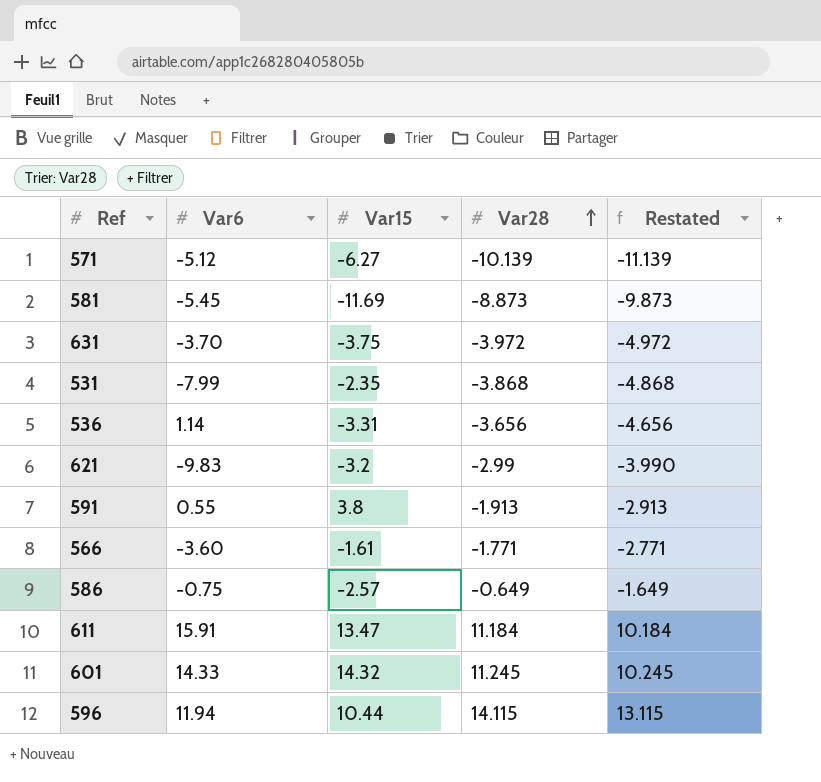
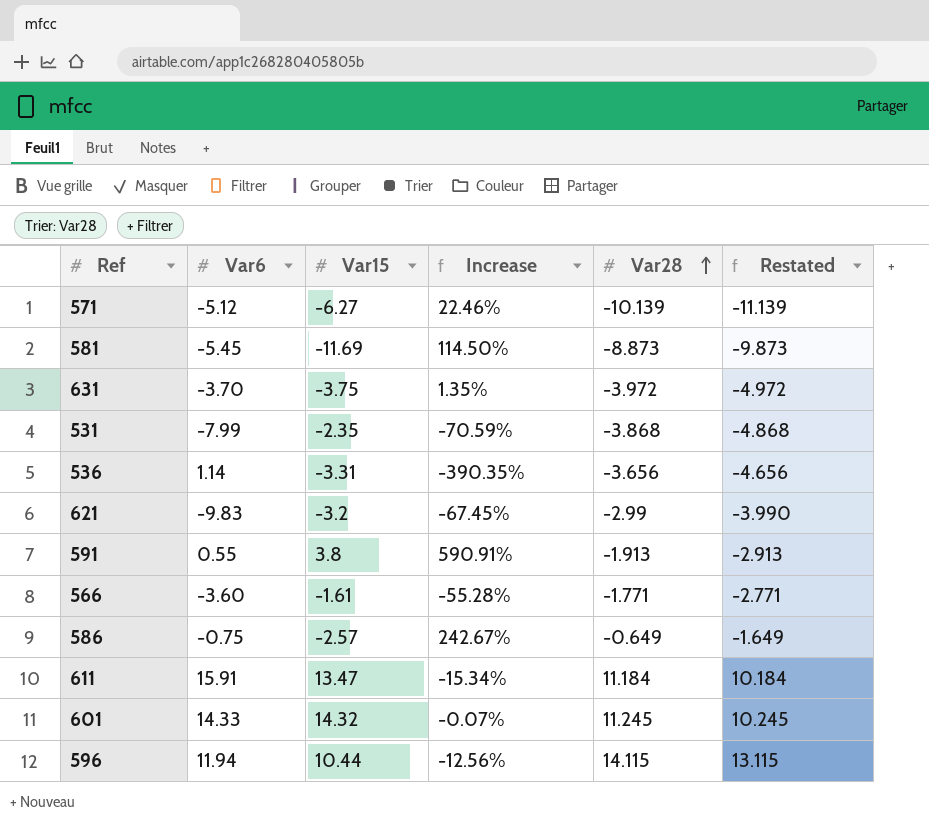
column Increase | formula: none -> ([Var15] - [Var6]) / [Var6]

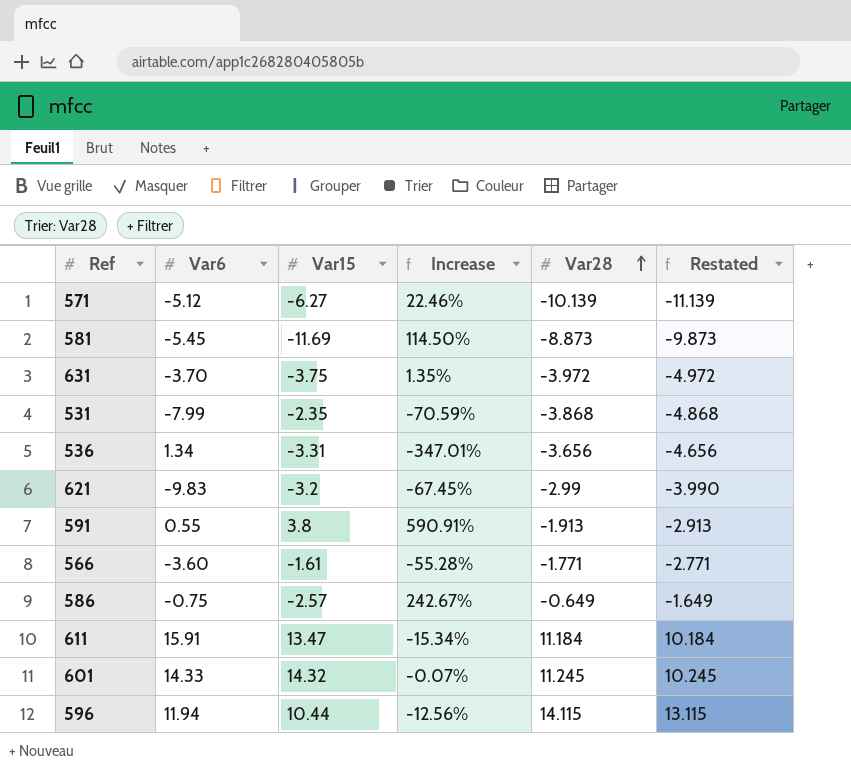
536 | Var6: 1.14 -> 1.34
536 | Increase: -390.35% -> -347.01%

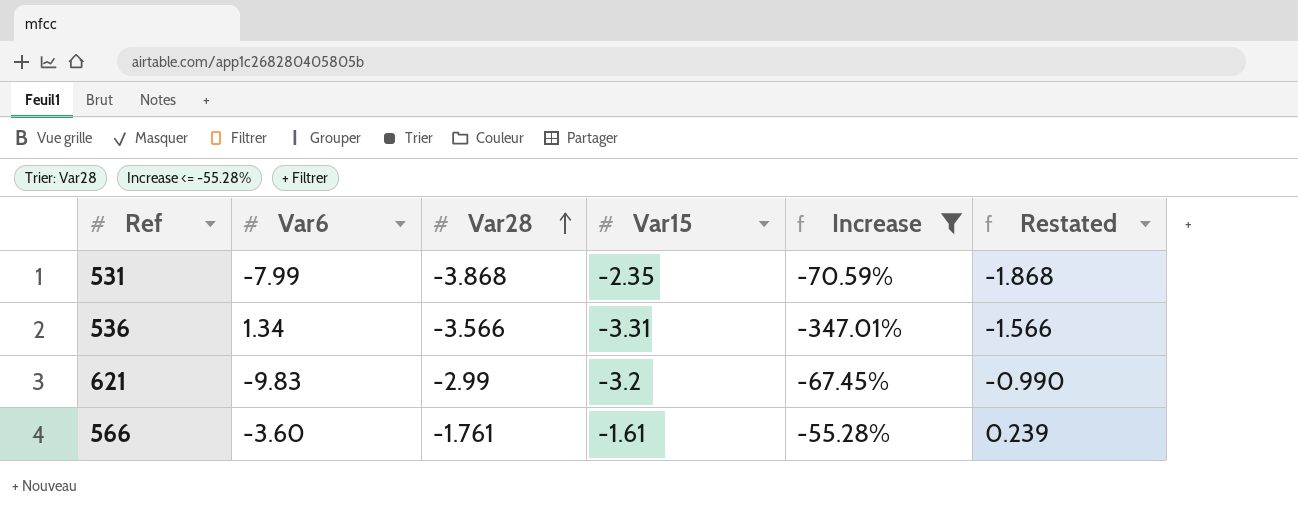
filter: none -> Increase <= -55.28%
column Var28 | position: 5 -> 3
column Restated | formula: [Var28] - 1 -> [Var28] + 2
536 | Var28: -3.656 -> -3.566
566 | Var28: -1.771 -> -1.761

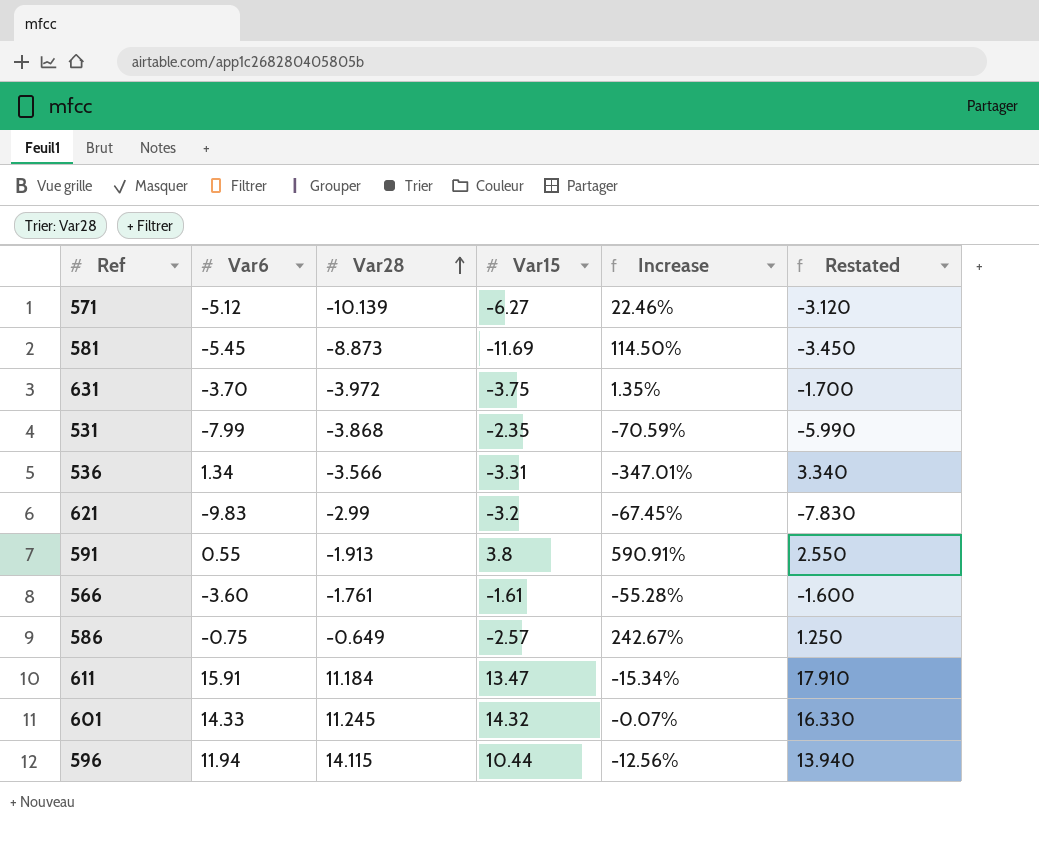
filter: Increase <= -55.28% -> none
column Restated | formula: [Var28] + 2 -> [Var6] + 2

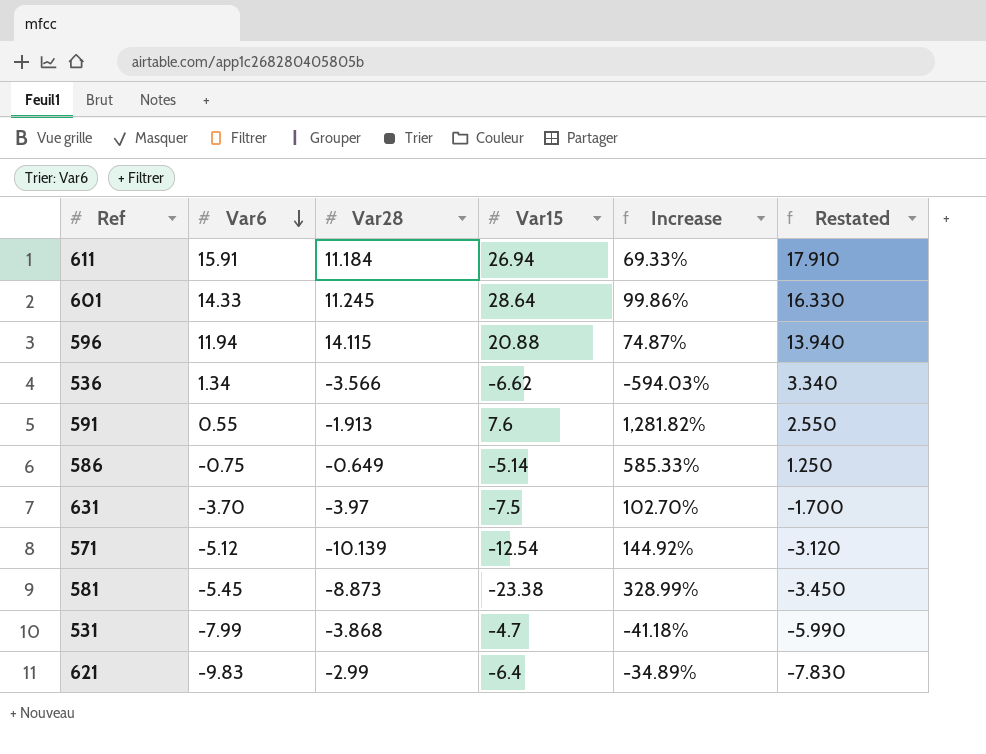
row order: Var28 ascending -> Var6 descending
row 566: -3.60 | -1.761 | -1.61 | -55.28% | -1.600 -> none
611 | Var15: 13.47 -> 26.94
611 | Increase: -15.34% -> 69.33%
601 | Var15: 14.32 -> 28.64
601 | Increase: -0.07% -> 99.86%
596 | Var15: 10.44 -> 20.88
596 | Increase: -12.56% -> 74.87%
536 | Var15: -3.31 -> -6.62
536 | Increase: -347.01% -> -594.03%
591 | Var15: 3.8 -> 7.6
591 | Increase: 590.91% -> 1,281.82%
586 | Var15: -2.57 -> -5.14
586 | Increase: 242.67% -> 585.33%
631 | Var28: -3.972 -> -3.97
631 | Var15: -3.75 -> -7.5
631 | Increase: 1.35% -> 102.70%
571 | Var15: -6.27 -> -12.54
571 | Increase: 22.46% -> 144.92%
581 | Var15: -11.69 -> -23.38
581 | Increase: 114.50% -> 328.99%
531 | Var15: -2.35 -> -4.7
531 | Increase: -70.59% -> -41.18%
621 | Var15: -3.2 -> -6.4
621 | Increase: -67.45% -> -34.89%

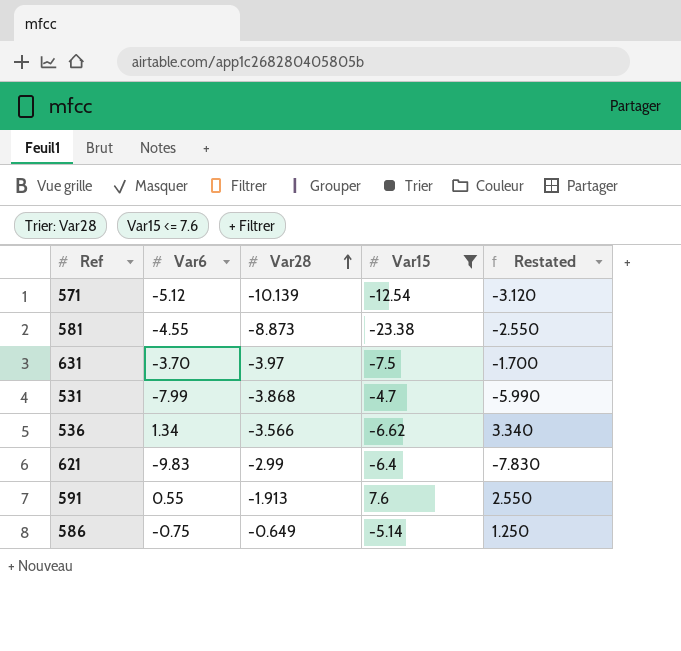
filter: none -> Var15 <= 7.6
row order: Var6 descending -> Var28 ascending
column Increase | formula: ([Var15] - [Var6]) / [Var6] -> none
581 | Var6: -5.45 -> -4.55
581 | Restated: -3.450 -> -2.550

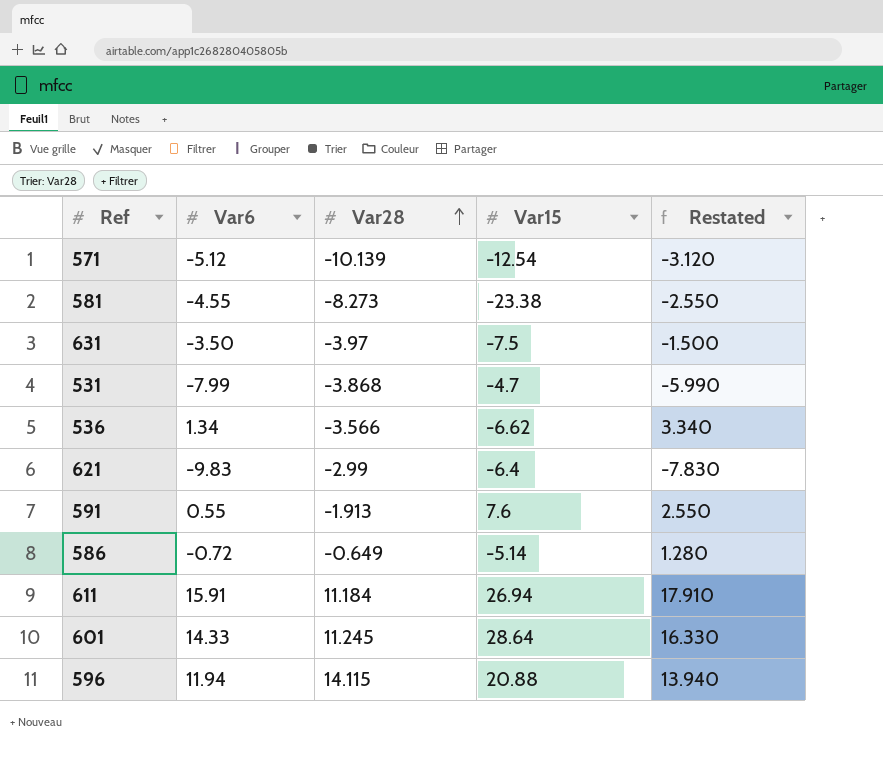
filter: Var15 <= 7.6 -> none
581 | Var28: -8.873 -> -8.273
631 | Var6: -3.70 -> -3.50
631 | Restated: -1.700 -> -1.500
586 | Var6: -0.75 -> -0.72
586 | Restated: 1.250 -> 1.280

